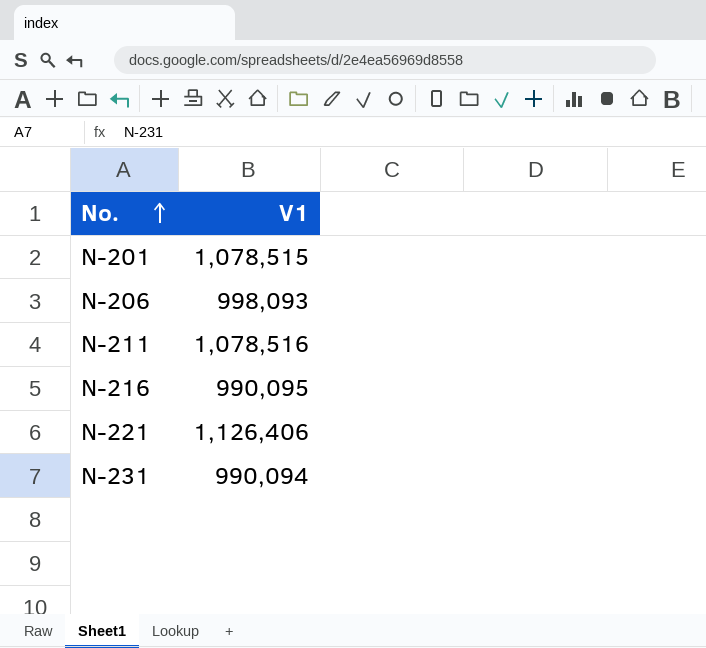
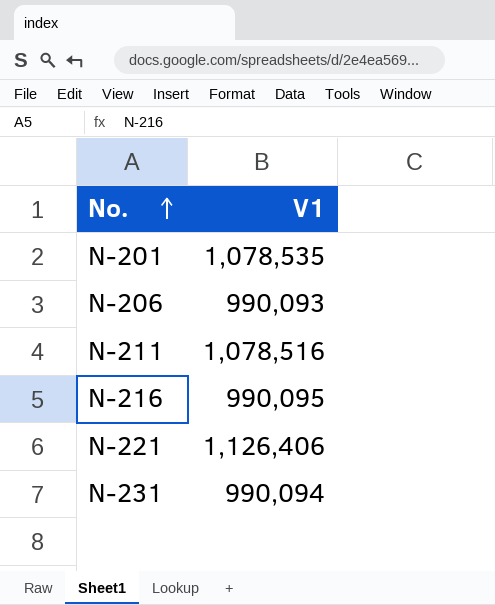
N-201 | V1: 1,078,515 -> 1,078,535
N-206 | V1: 998,093 -> 990,093

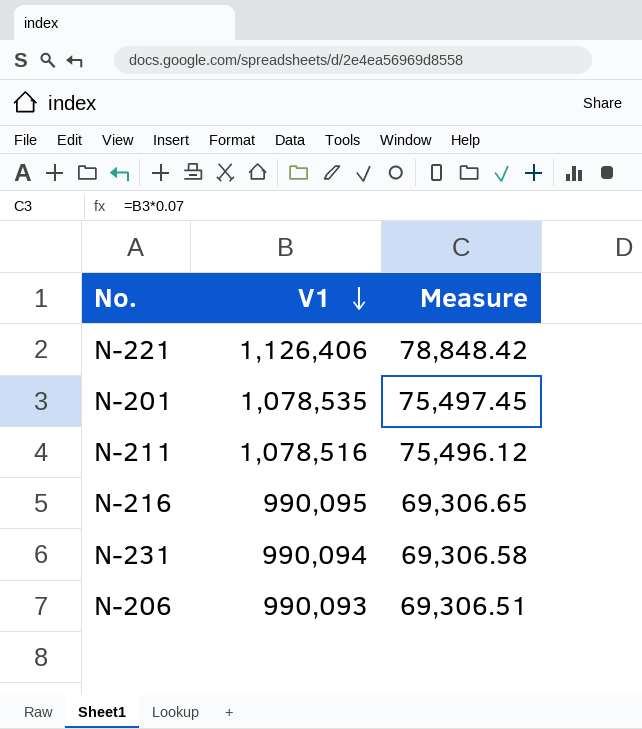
row order: No. ascending -> V1 descending
column Measure | formula: none -> [V1] * 0.07

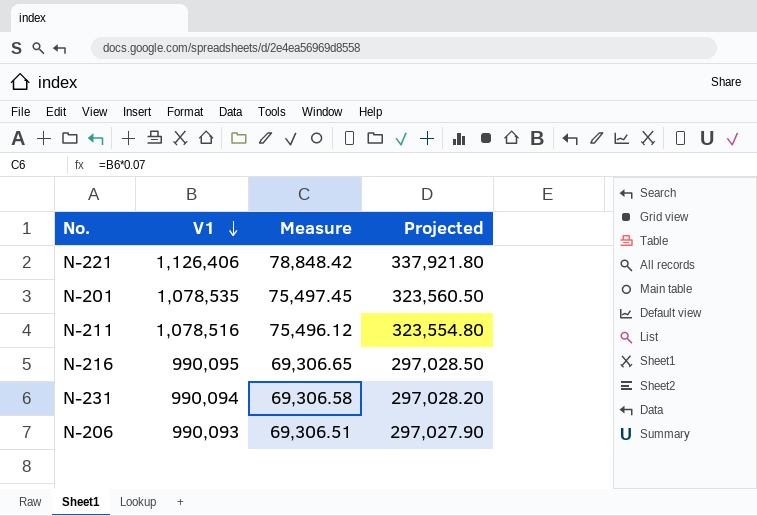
column Projected | formula: none -> [V1] * 0.3

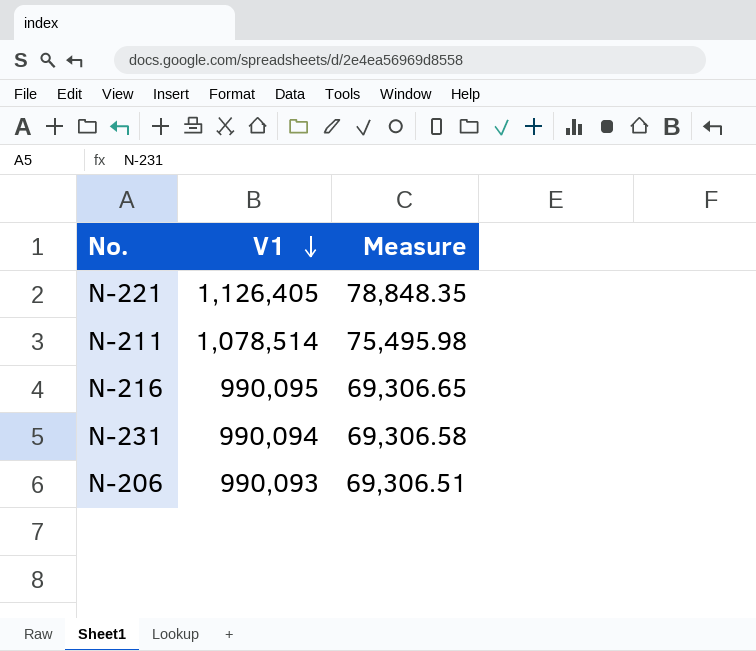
column Projected | formula: [V1] * 0.3 -> none
row N-201: 1,078,535 | 75,497.45 | 323,560.50 -> none
N-221 | V1: 1,126,406 -> 1,126,405
N-221 | Measure: 78,848.42 -> 78,848.35
N-211 | V1: 1,078,516 -> 1,078,514
N-211 | Measure: 75,496.12 -> 75,495.98

